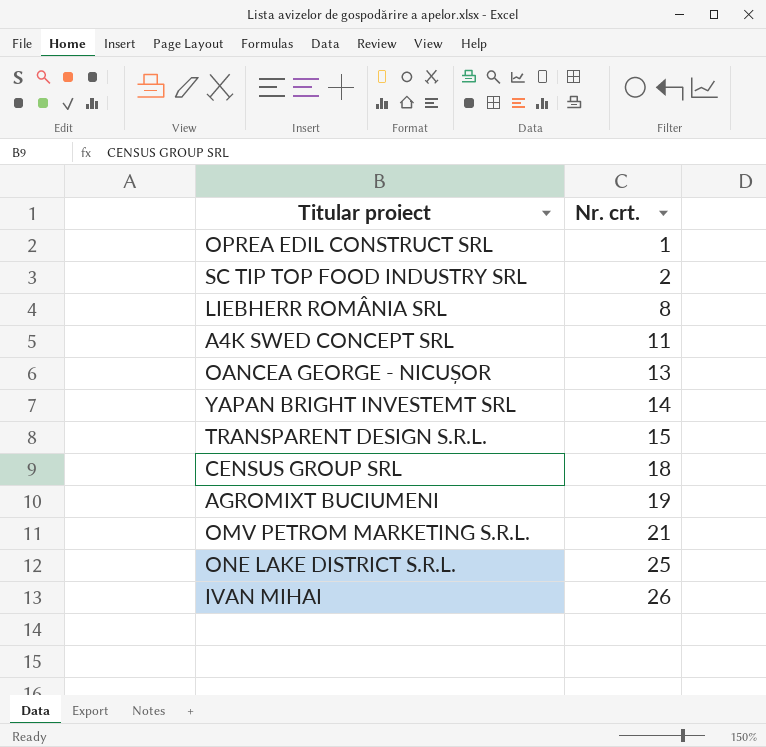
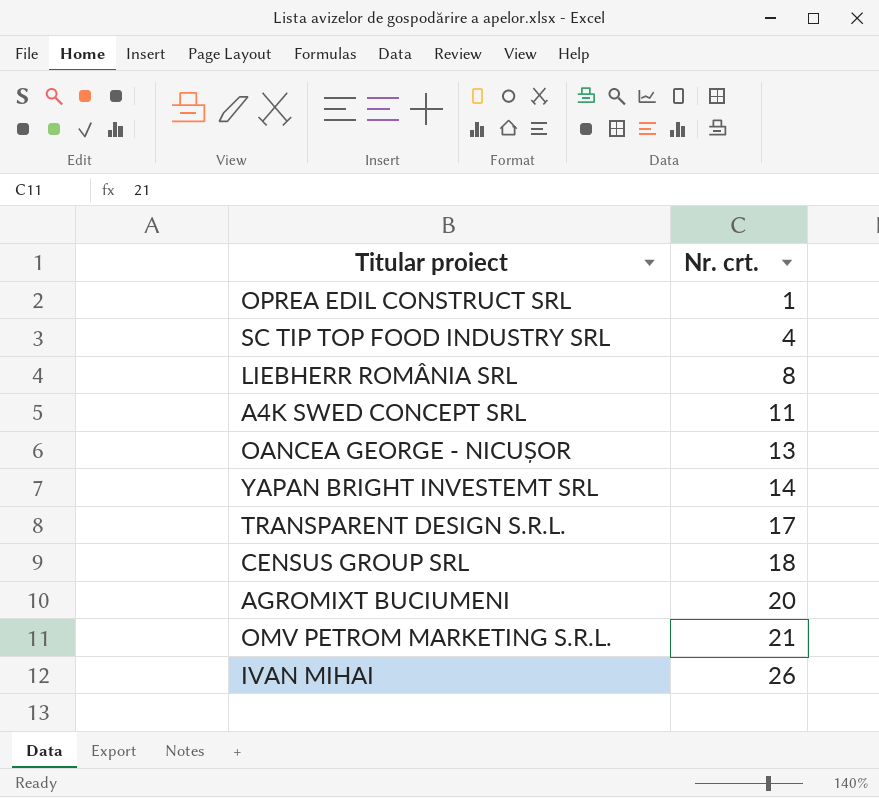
row ONE LAKE DISTRICT S.R.L.: 25 -> none
SC TIP TOP FOOD INDUSTRY SRL | Nr. crt.: 2 -> 4
TRANSPARENT DESIGN S.R.L. | Nr. crt.: 15 -> 17
AGROMIXT BUCIUMENI | Nr. crt.: 19 -> 20

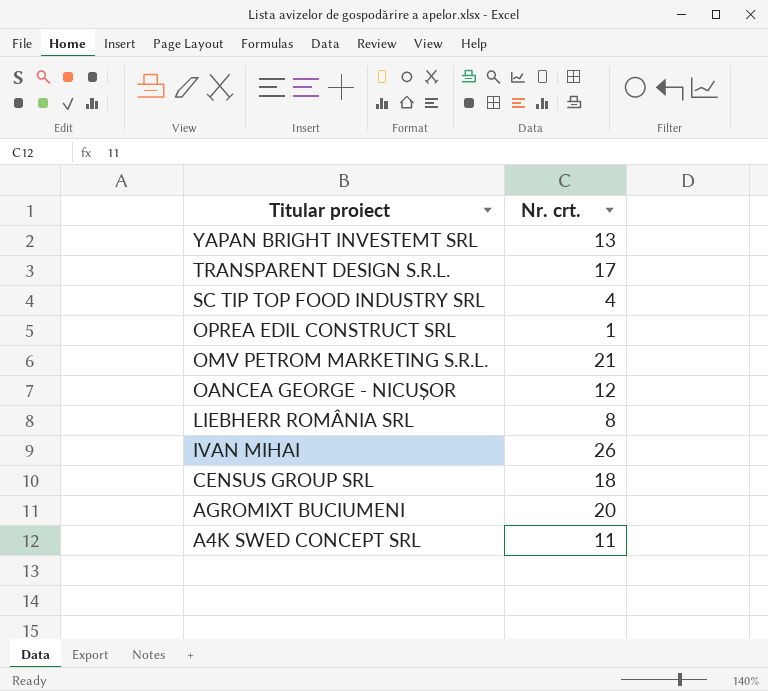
row order: Nr. crt. ascending -> Titular proiect descending
YAPAN BRIGHT INVESTEMT SRL | Nr. crt.: 14 -> 13
OANCEA GEORGE - NICUȘOR | Nr. crt.: 13 -> 12

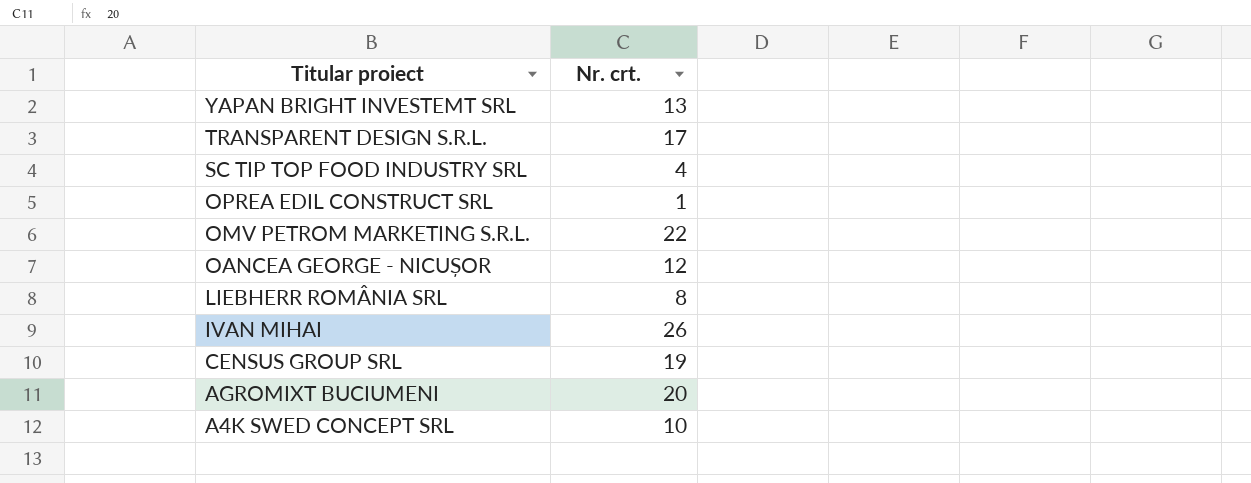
OMV PETROM MARKETING S.R.L. | Nr. crt.: 21 -> 22
CENSUS GROUP SRL | Nr. crt.: 18 -> 19
A4K SWED CONCEPT SRL | Nr. crt.: 11 -> 10

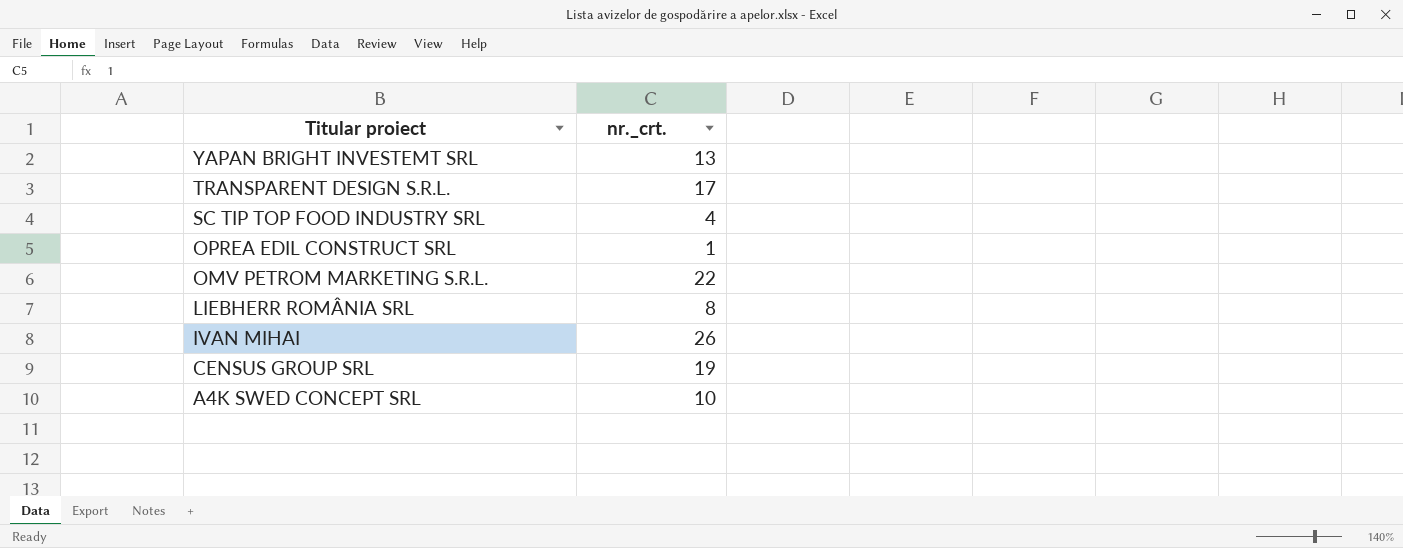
column name: Nr. crt. -> nr._crt.
row OANCEA GEORGE - NICUȘOR: 12 -> none
row AGROMIXT BUCIUMENI: 20 -> none

